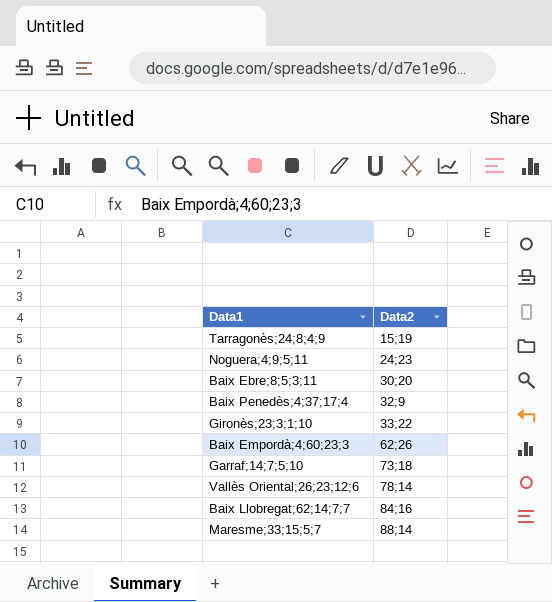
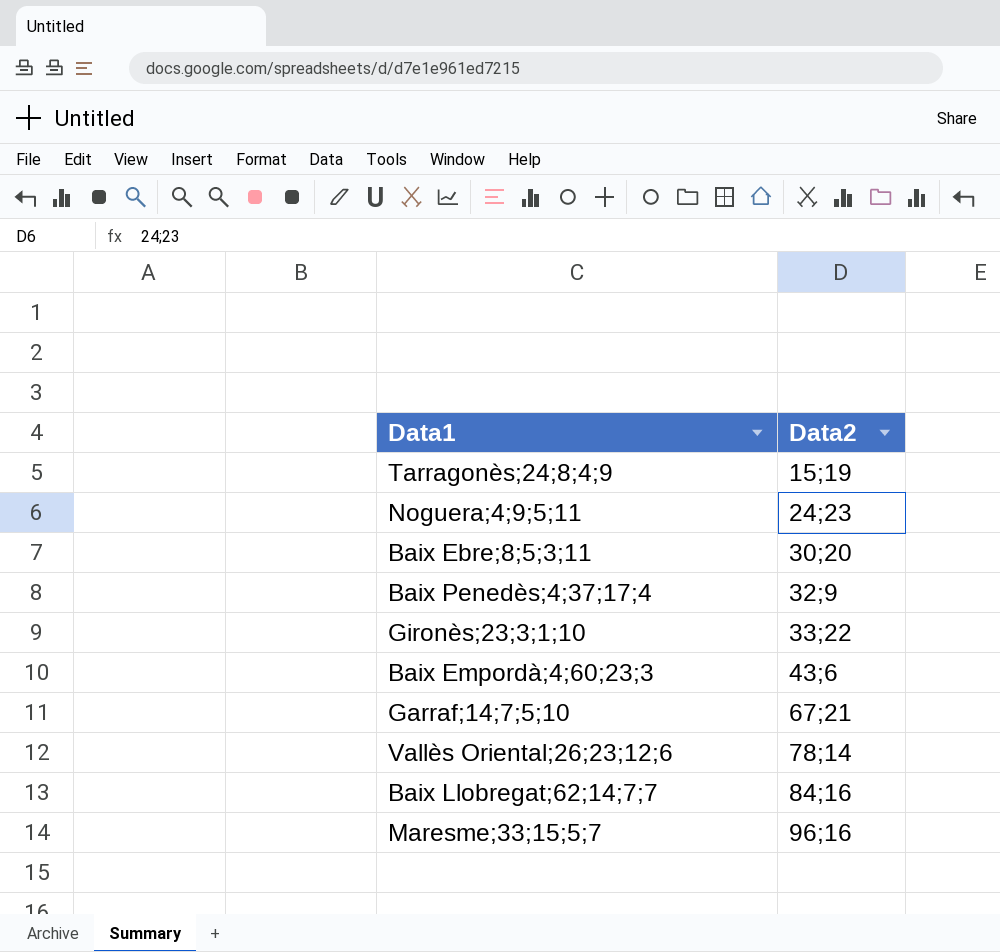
Baix Empordà;4;60;23;3 | Data2: 62;26 -> 43;6
Garraf;14;7;5;10 | Data2: 73;18 -> 67;21
Maresme;33;15;5;7 | Data2: 88;14 -> 96;16

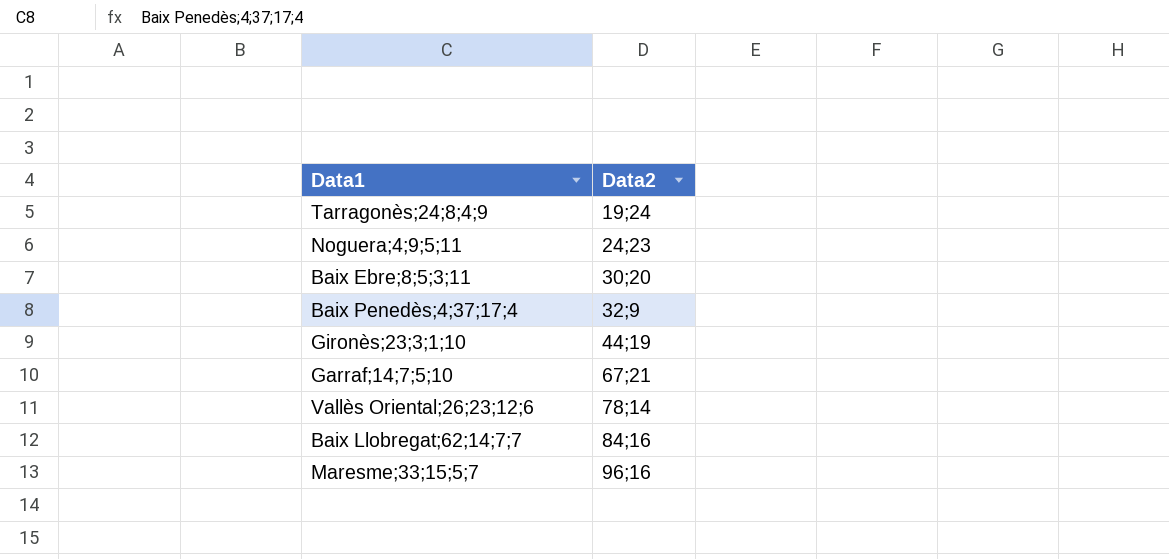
row Baix Empordà;4;60;23;3: 43;6 -> none
Tarragonès;24;8;4;9 | Data2: 15;19 -> 19;24
Gironès;23;3;1;10 | Data2: 33;22 -> 44;19

